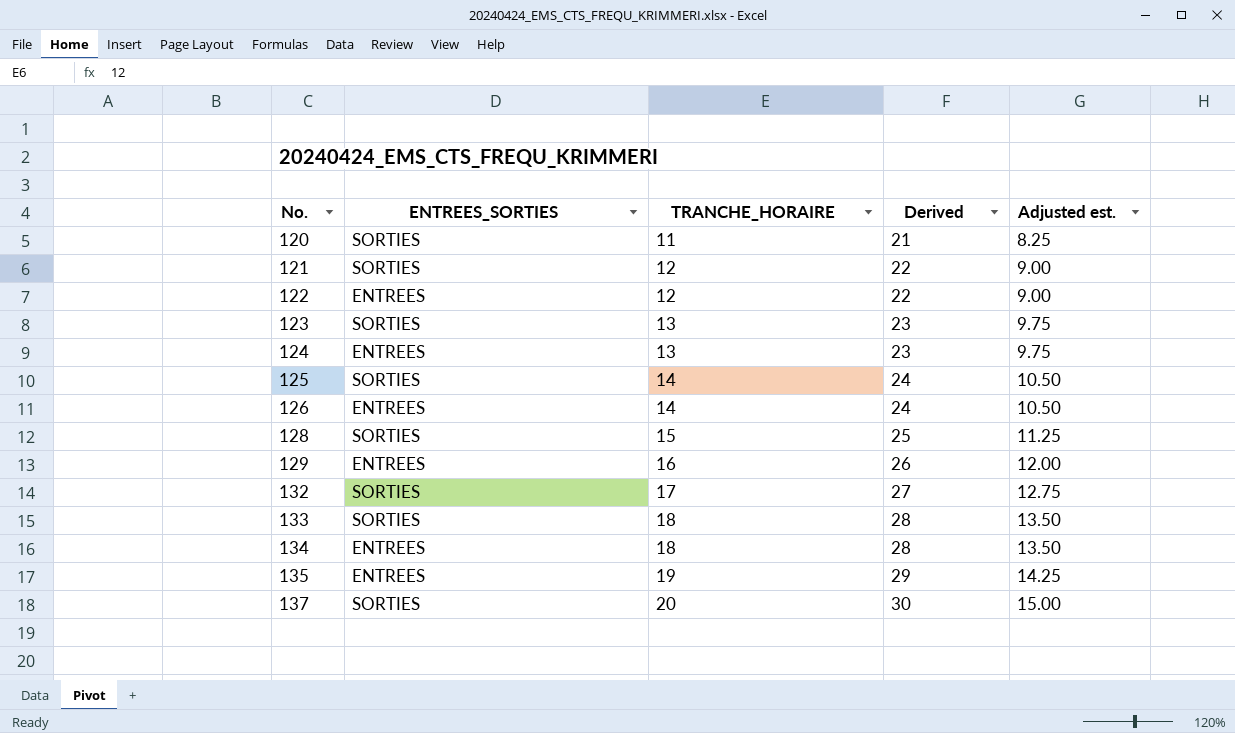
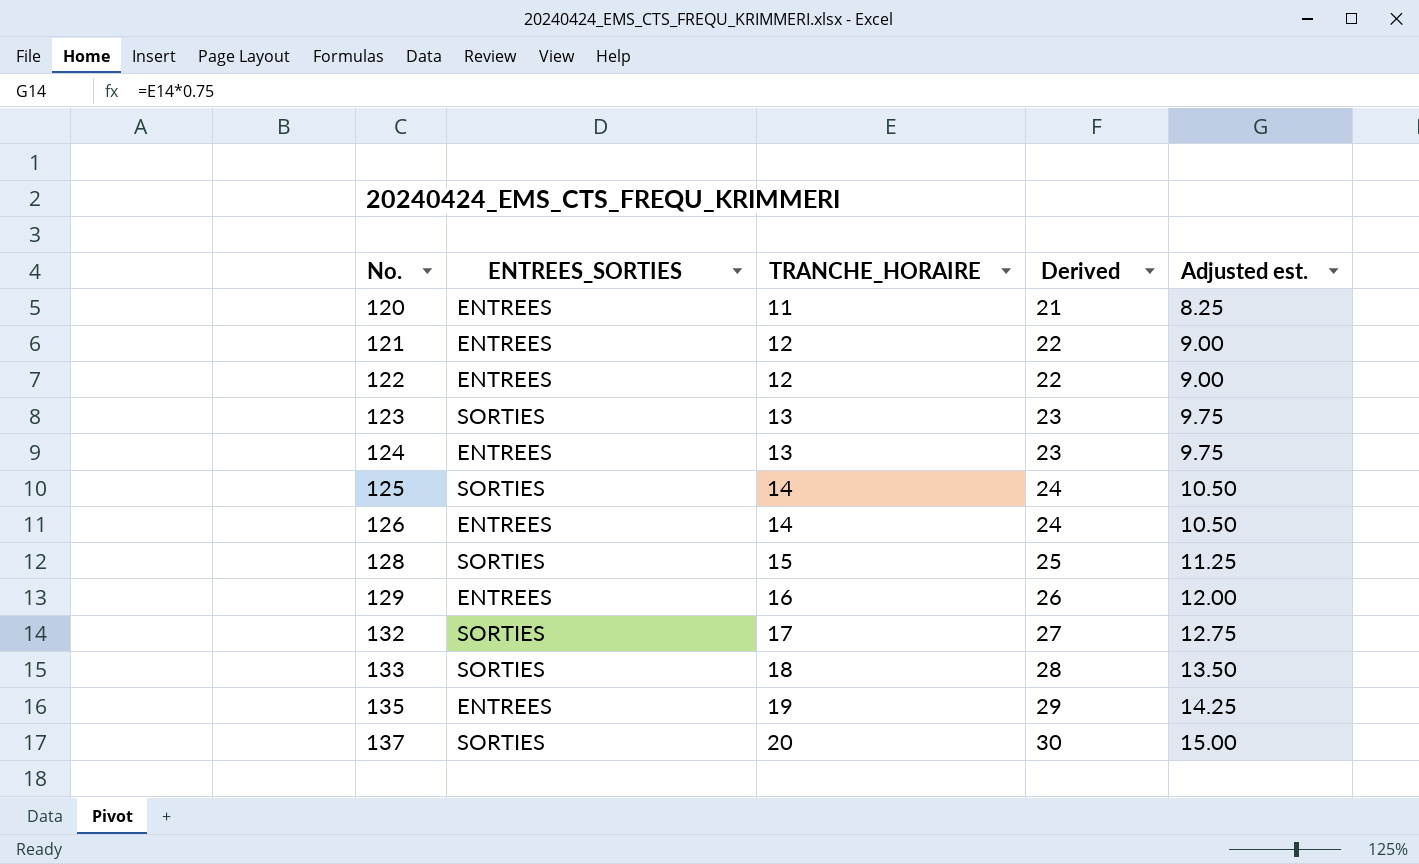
row 134: ENTREES | 18 | 28 | 13.50 -> none
120 | ENTREES_SORTIES: SORTIES -> ENTREES
121 | ENTREES_SORTIES: SORTIES -> ENTREES

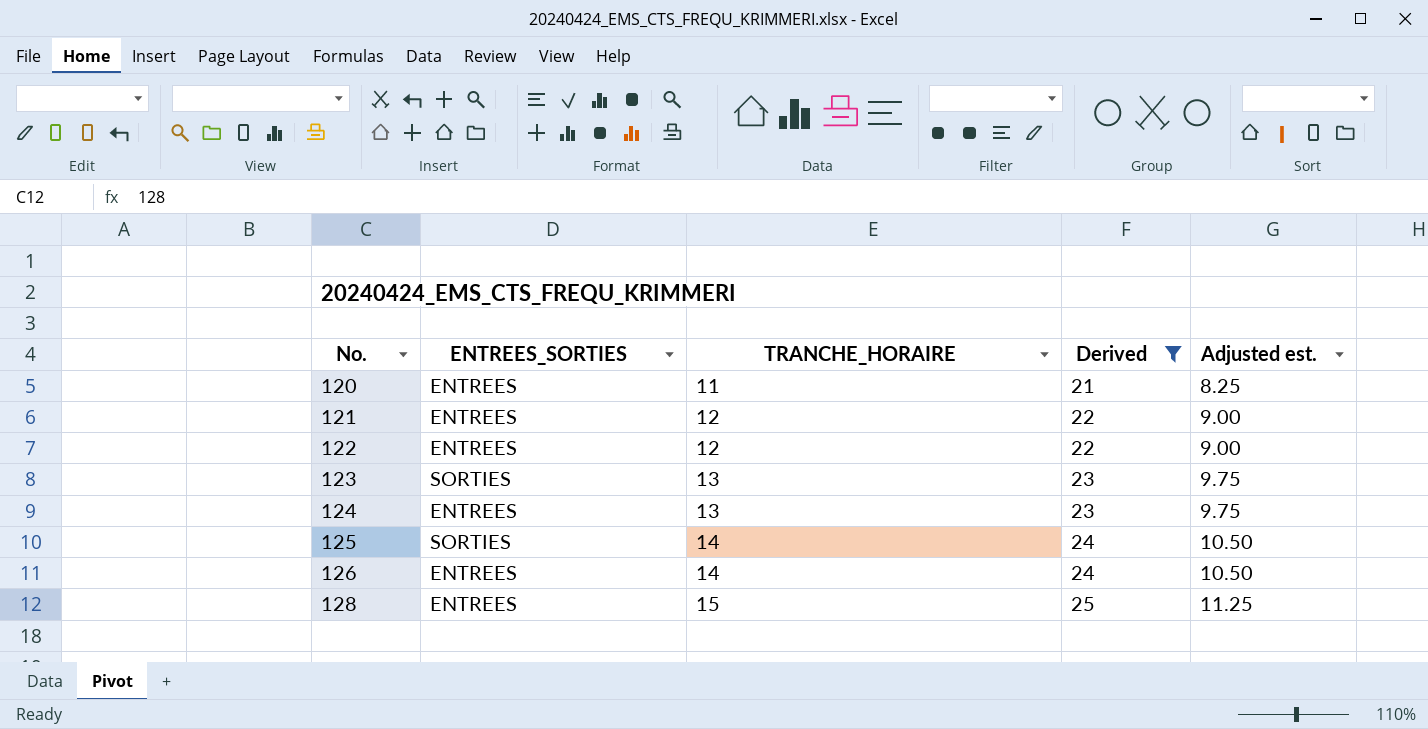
filter: none -> Derived <= 25
128 | ENTREES_SORTIES: SORTIES -> ENTREES

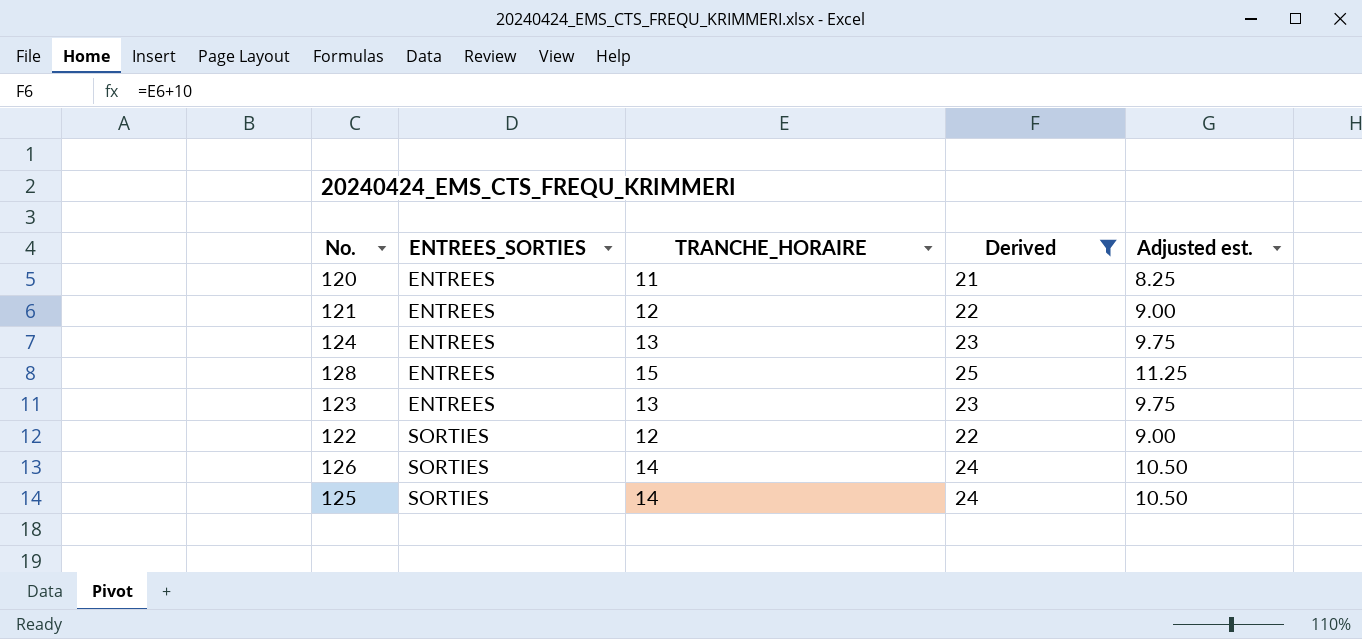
row order: No. ascending -> ENTREES_SORTIES ascending
123 | ENTREES_SORTIES: SORTIES -> ENTREES
122 | ENTREES_SORTIES: ENTREES -> SORTIES
126 | ENTREES_SORTIES: ENTREES -> SORTIES

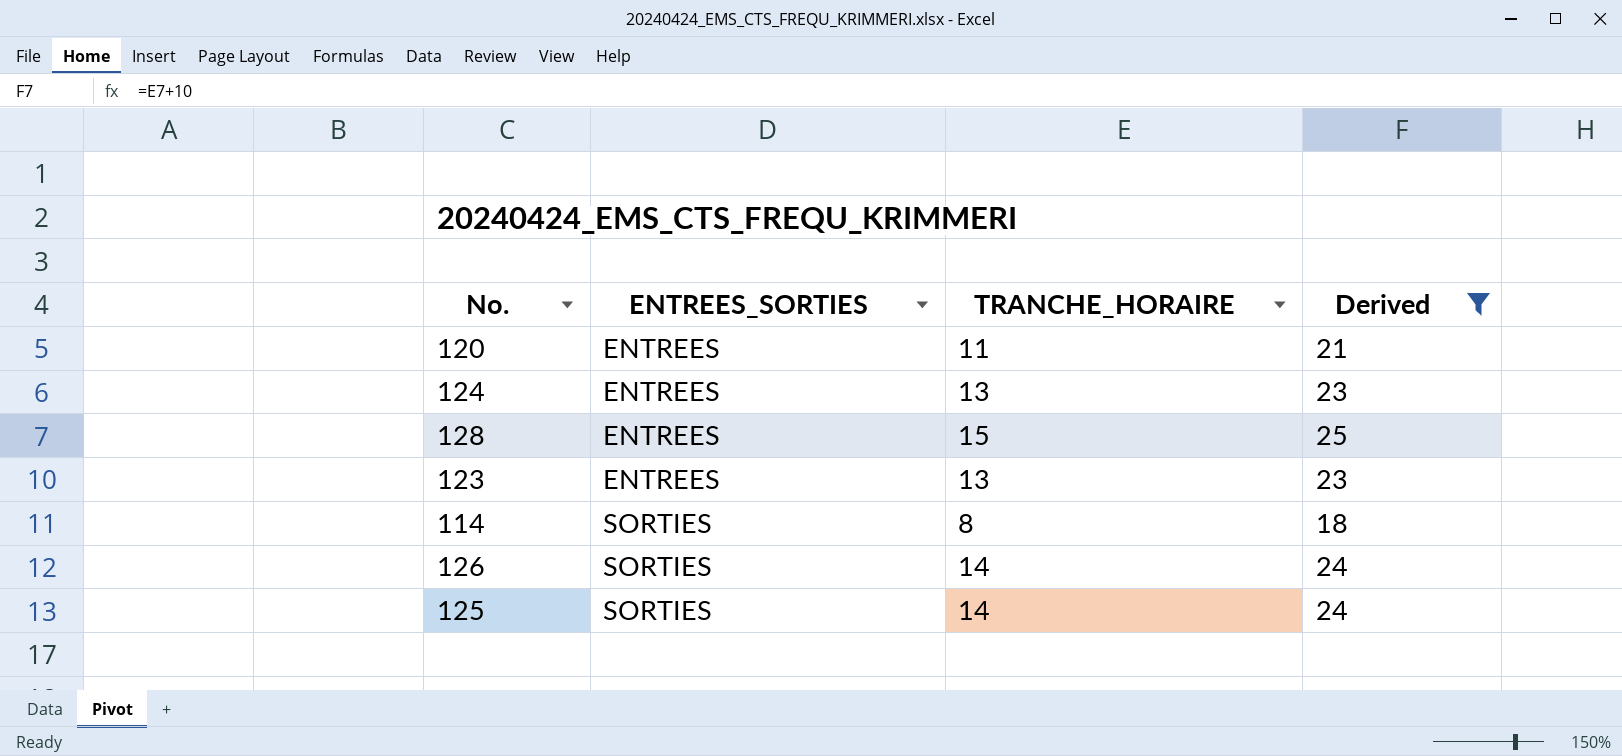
column Adjusted est. | formula: [TRANCHE_HORAIRE] * 0.75 -> none
row 121: ENTREES | 12 | 22 | 9.00 -> none
row 122: SORTIES | 12 | 22 | 9.00 -> none
row 114: none -> SORTIES | 8 | 18

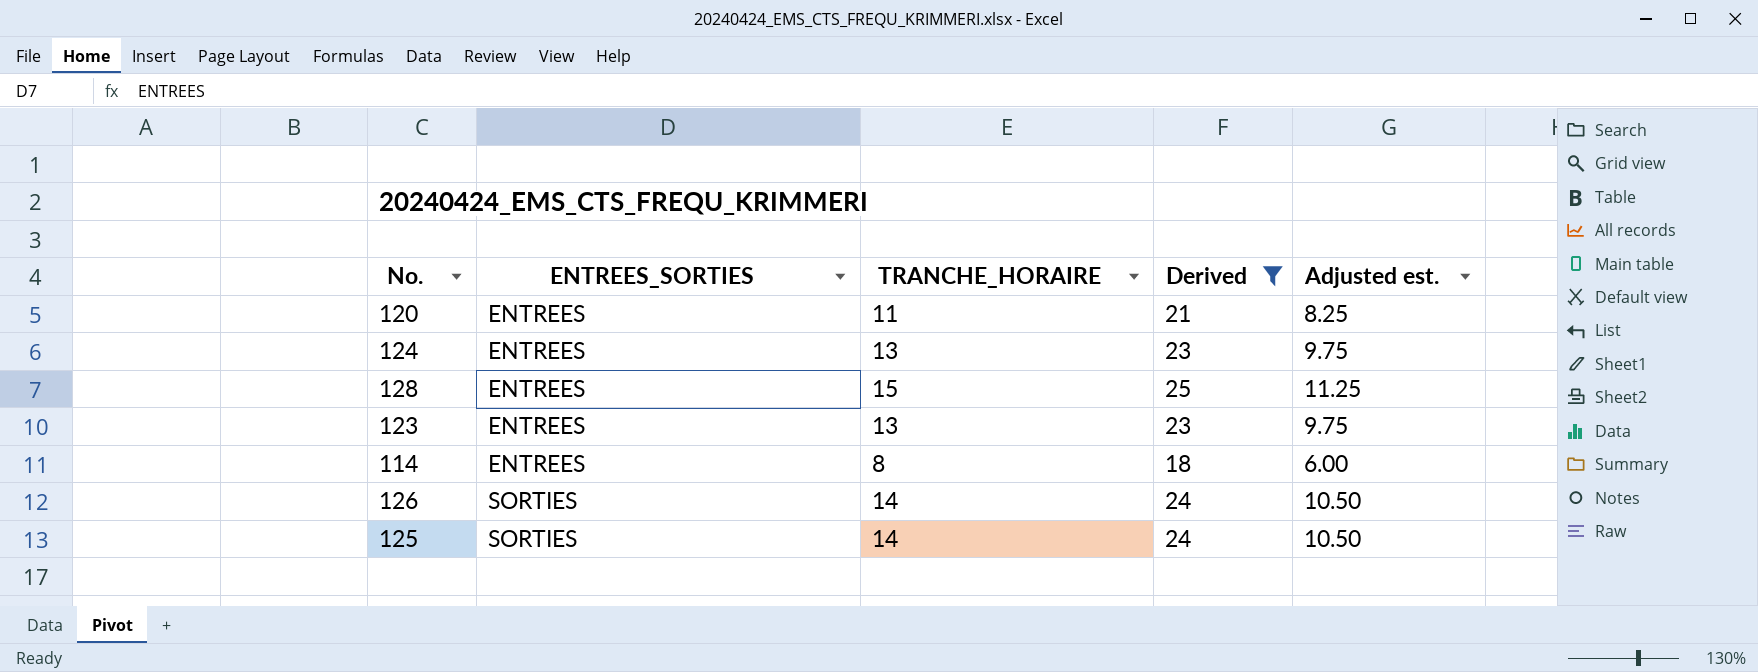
column Adjusted est. | formula: none -> [TRANCHE_HORAIRE] * 0.75
114 | ENTREES_SORTIES: SORTIES -> ENTREES

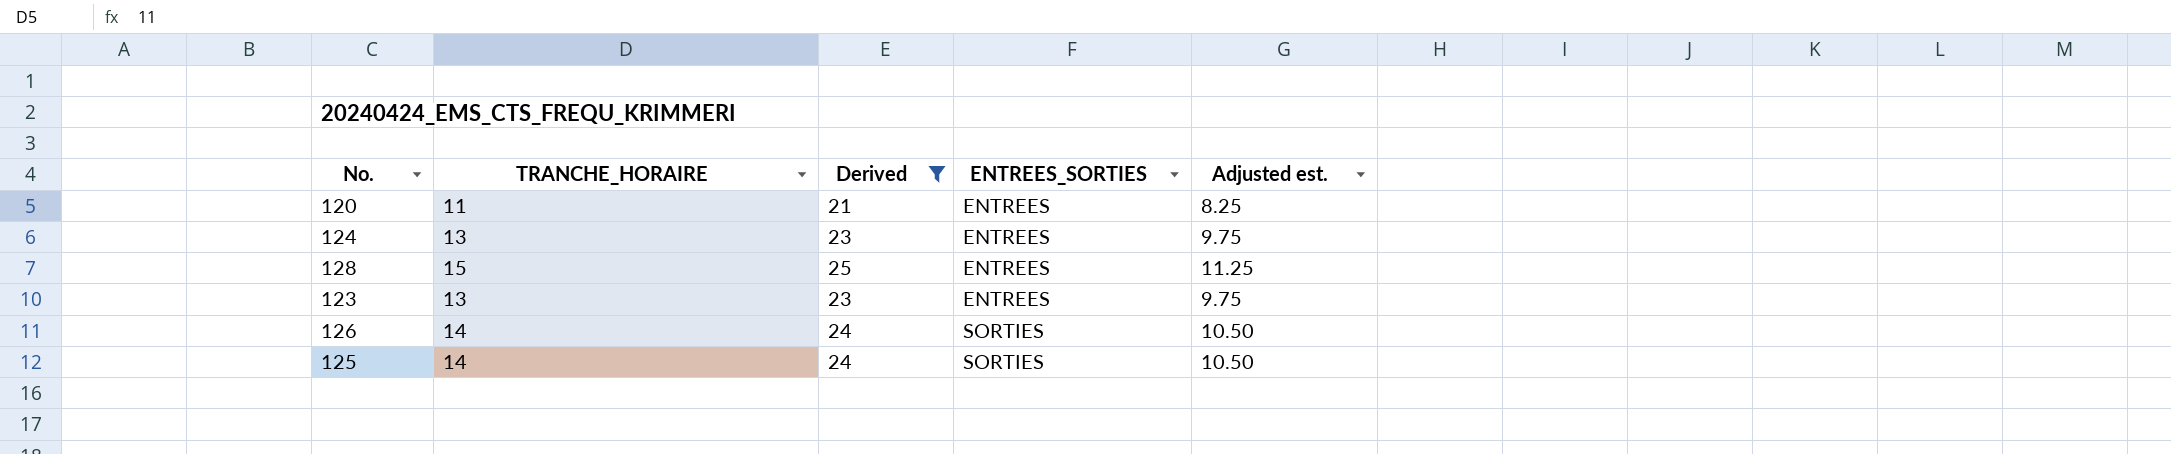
column ENTREES_SORTIES | position: 2 -> 4
row 114: ENTREES | 8 | 18 | 6.00 -> none

